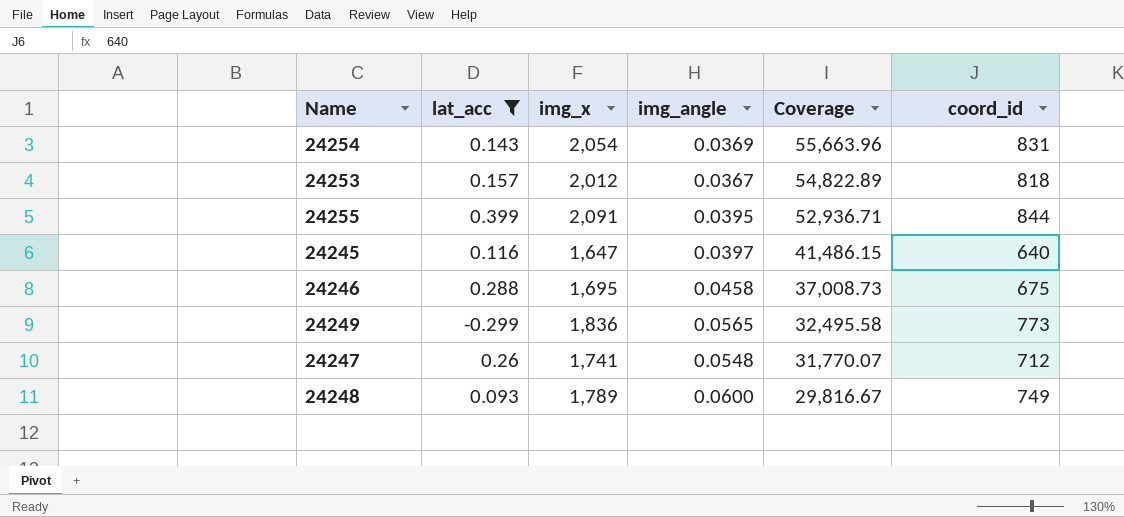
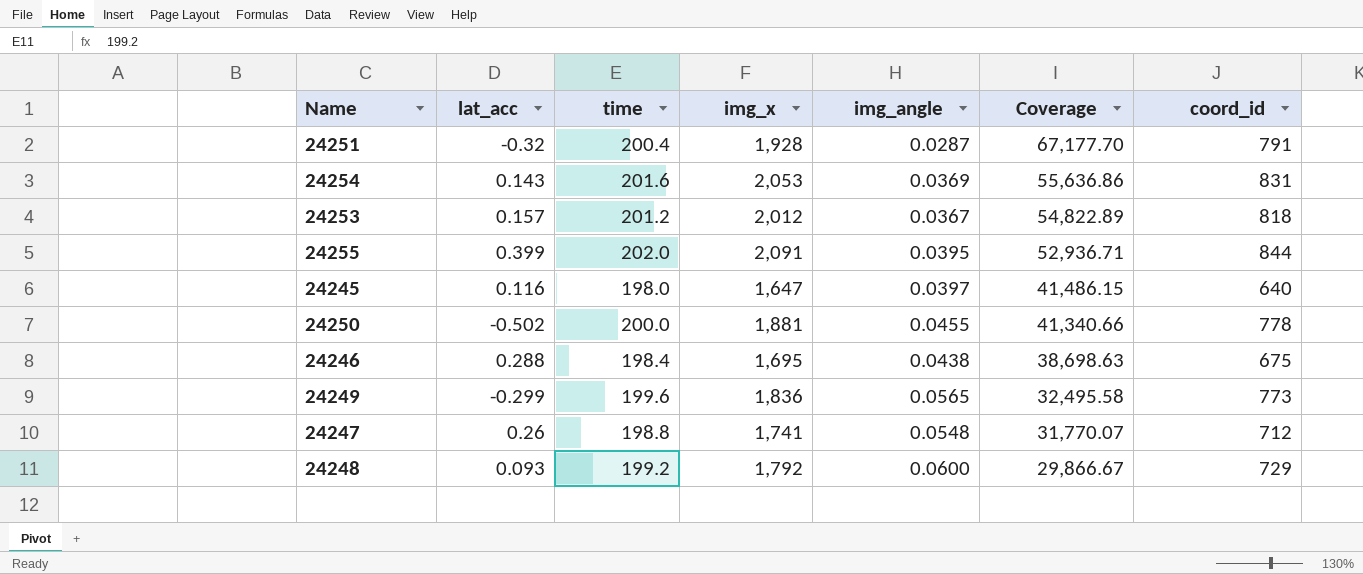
filter: lat_acc >= -0.299 -> none
column time | position: none -> 3
24254 | img_x: 2,054 -> 2,053
24254 | Coverage: 55,663.96 -> 55,636.86
24246 | img_angle: 0.0458 -> 0.0438
24246 | Coverage: 37,008.73 -> 38,698.63
24248 | img_x: 1,789 -> 1,792
24248 | Coverage: 29,816.67 -> 29,866.67
24248 | coord_id: 749 -> 729

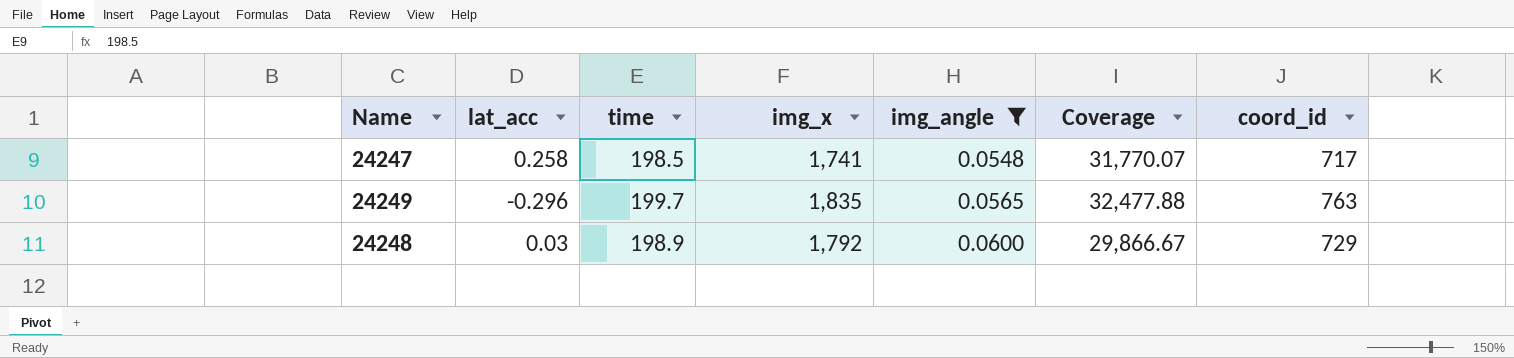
filter: none -> img_angle >= 0.0548
row order: Coverage descending -> img_angle ascending
24247 | lat_acc: 0.26 -> 0.258
24247 | time: 198.8 -> 198.5
24247 | coord_id: 712 -> 717
24249 | lat_acc: -0.299 -> -0.296
24249 | time: 199.6 -> 199.7
24249 | img_x: 1,836 -> 1,835
24249 | Coverage: 32,495.58 -> 32,477.88
24249 | coord_id: 773 -> 763
24248 | lat_acc: 0.093 -> 0.03
24248 | time: 199.2 -> 198.9

